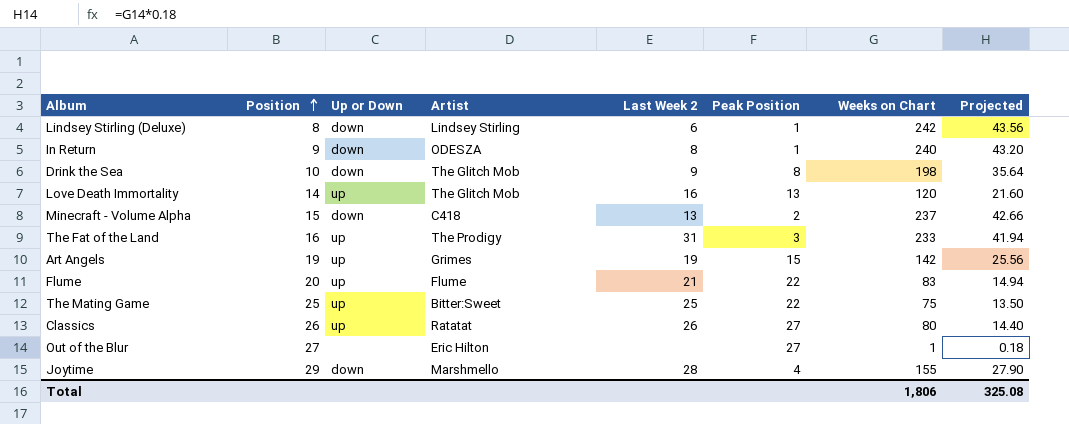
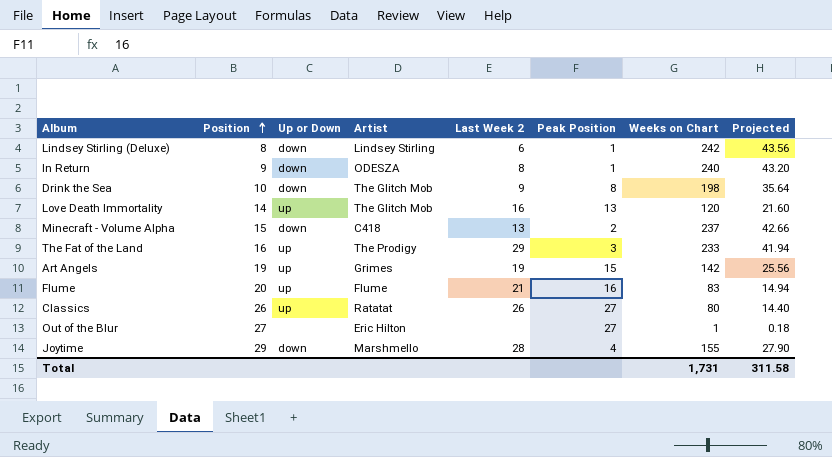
row The Mating Game: 25 | up | Bitter:Sweet | 25 | 22 | 75 | 13.50 -> none
The Fat of the Land | Last Week 2: 31 -> 29
Flume | Peak Position: 22 -> 16
Total | Weeks on Chart: 1,806 -> 1,731
Total | Projected: 325.08 -> 311.58

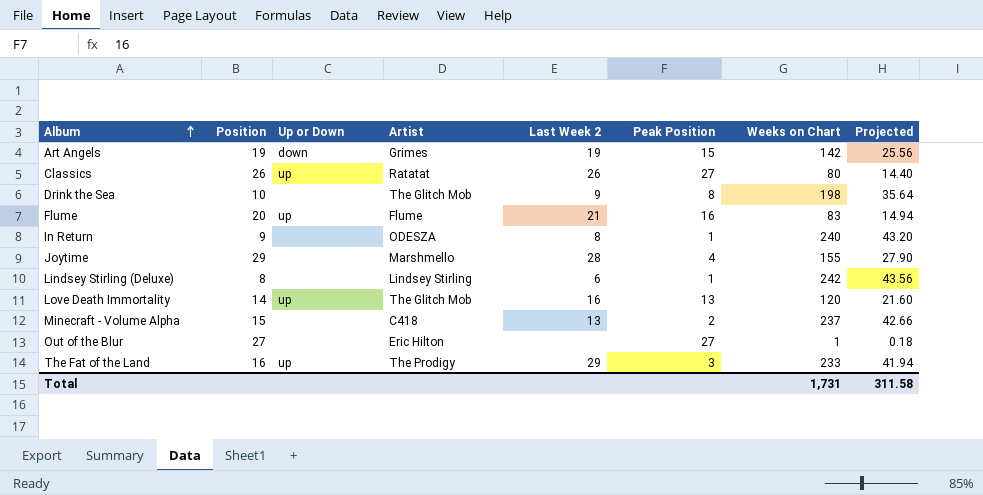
row order: Position ascending -> Album ascending
Art Angels | Up or Down: up -> down
Drink the Sea | Up or Down: down -> none
In Return | Up or Down: down -> none
Joytime | Up or Down: down -> none
Lindsey Stirling (Deluxe) | Up or Down: down -> none
Minecraft - Volume Alpha | Up or Down: down -> none

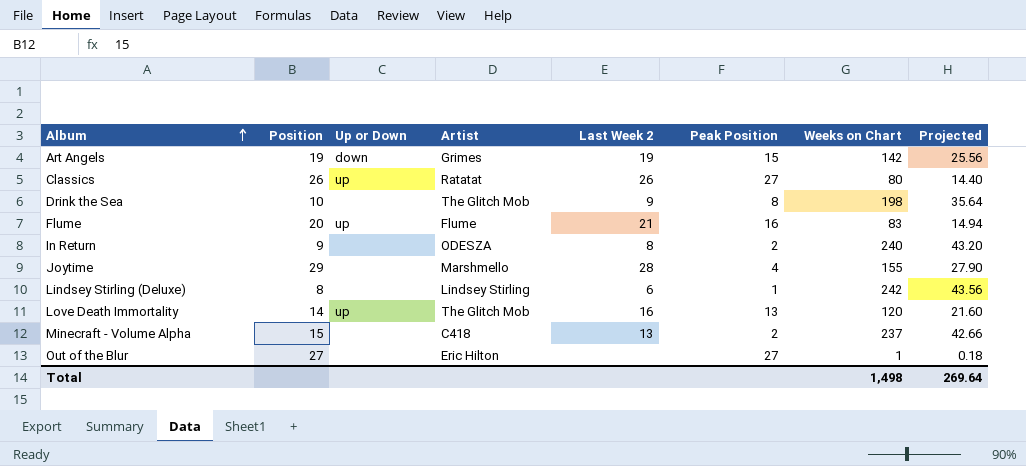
row The Fat of the Land: 16 | up | The Prodigy | 29 | 3 | 233 | 41.94 -> none
In Return | Peak Position: 1 -> 2
Total | Weeks on Chart: 1,731 -> 1,498
Total | Projected: 311.58 -> 269.64

